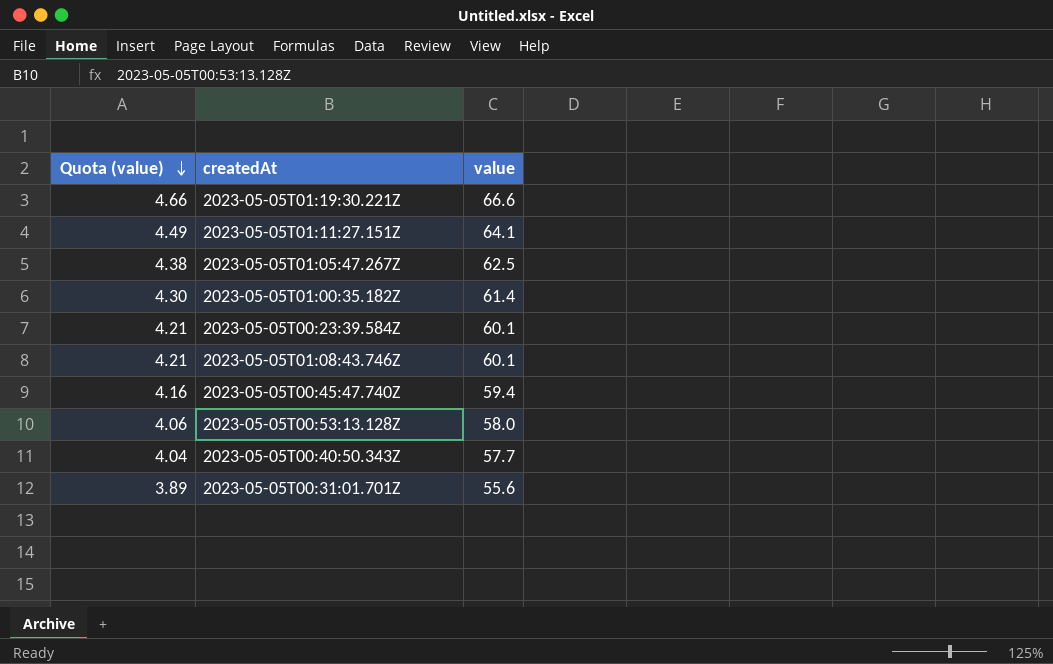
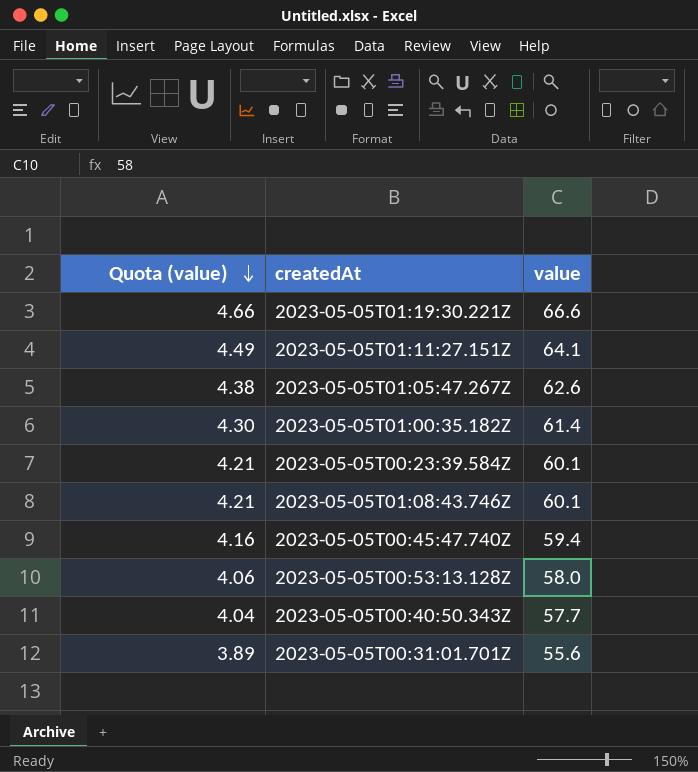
2023-05-05T01:05:47.267Z | value: 62.5 -> 62.6

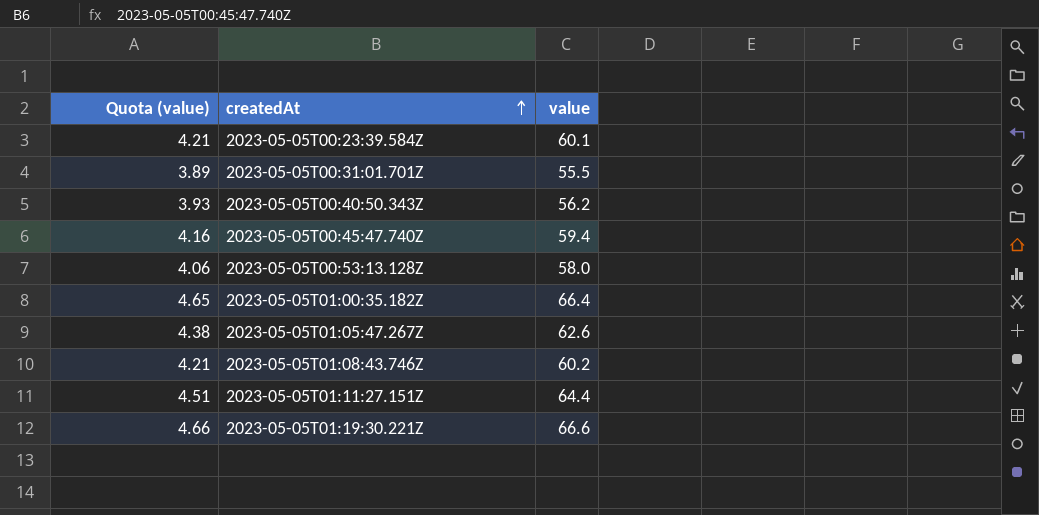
row order: Quota (value) descending -> createdAt ascending
2023-05-05T00:31:01.701Z | value: 55.6 -> 55.5
2023-05-05T00:40:50.343Z | Quota (value): 4.04 -> 3.93
2023-05-05T00:40:50.343Z | value: 57.7 -> 56.2
2023-05-05T01:00:35.182Z | Quota (value): 4.30 -> 4.65
2023-05-05T01:00:35.182Z | value: 61.4 -> 66.4
2023-05-05T01:08:43.746Z | value: 60.1 -> 60.2
2023-05-05T01:11:27.151Z | Quota (value): 4.49 -> 4.51
2023-05-05T01:11:27.151Z | value: 64.1 -> 64.4

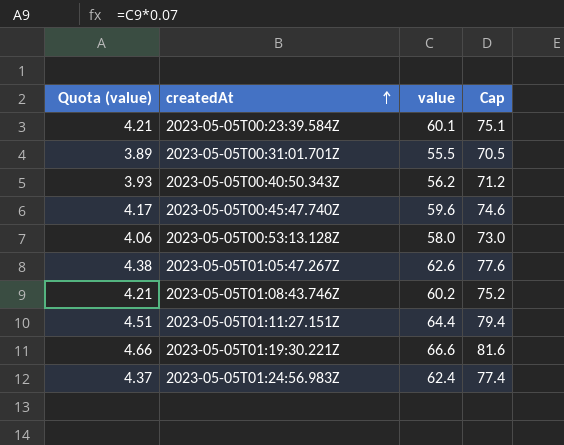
column Cap | formula: none -> [value] + 15
row 2023-05-05T01:00:35.182Z: 4.65 | 66.4 -> none
2023-05-05T00:45:47.740Z | Quota (value): 4.16 -> 4.17
2023-05-05T00:45:47.740Z | value: 59.4 -> 59.6
row 2023-05-05T01:24:56.983Z: none -> 4.37 | 62.4 | 77.4

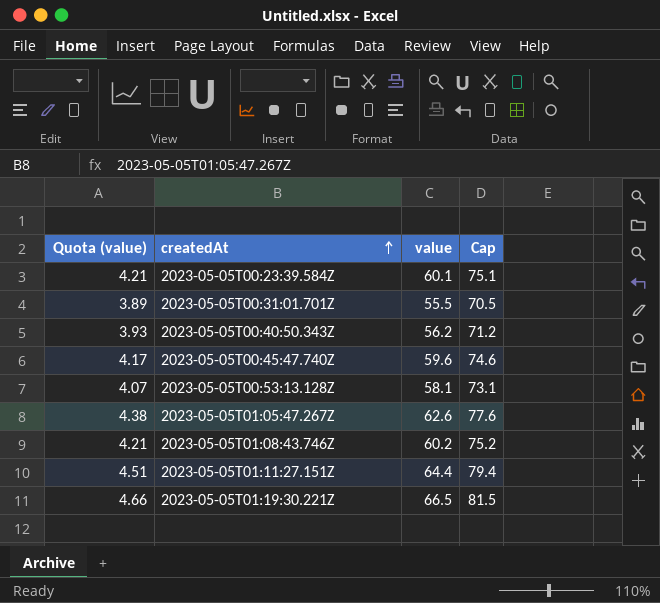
row 2023-05-05T01:24:56.983Z: 4.37 | 62.4 | 77.4 -> none
2023-05-05T00:53:13.128Z | Quota (value): 4.06 -> 4.07
2023-05-05T00:53:13.128Z | value: 58.0 -> 58.1
2023-05-05T00:53:13.128Z | Cap: 73.0 -> 73.1
2023-05-05T01:19:30.221Z | value: 66.6 -> 66.5
2023-05-05T01:19:30.221Z | Cap: 81.6 -> 81.5

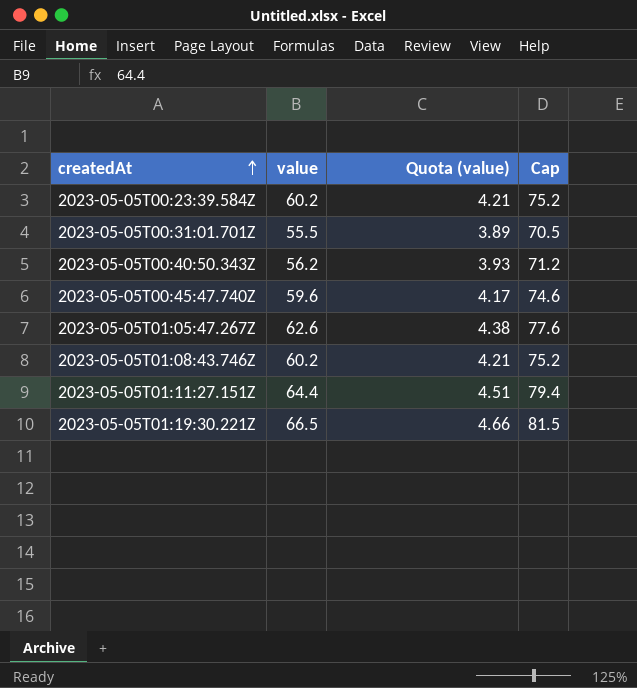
column Quota (value) | position: 1 -> 3
row 2023-05-05T00:53:13.128Z: 4.07 | 58.1 | 73.1 -> none
2023-05-05T00:23:39.584Z | value: 60.1 -> 60.2
2023-05-05T00:23:39.584Z | Cap: 75.1 -> 75.2

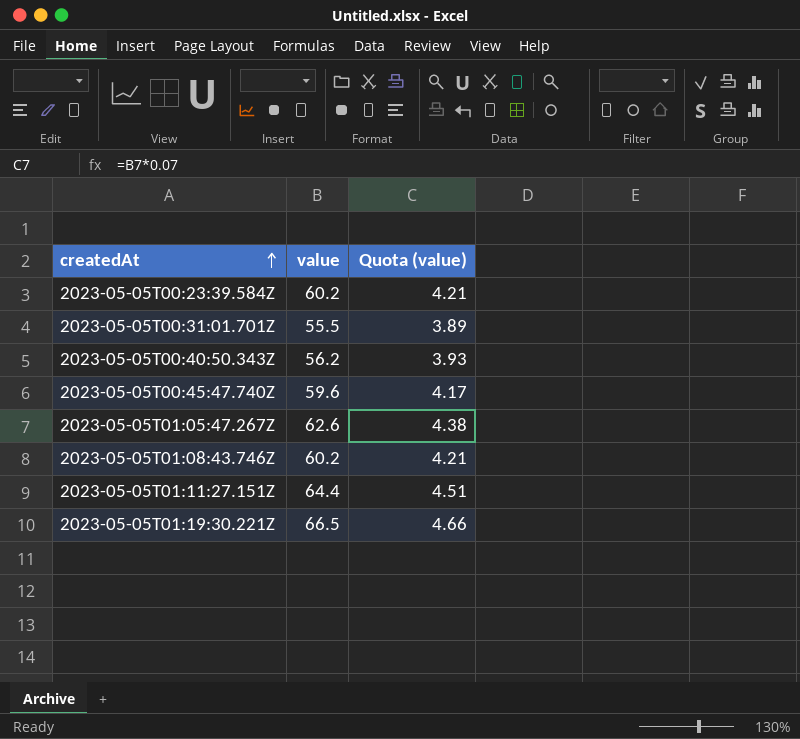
column Cap | formula: [value] + 15 -> none

